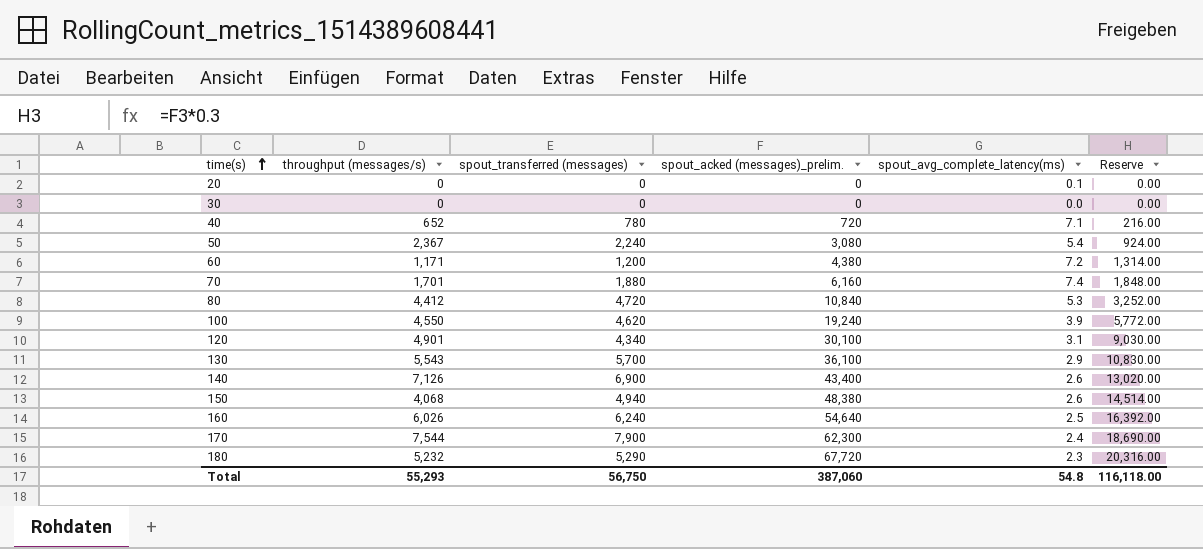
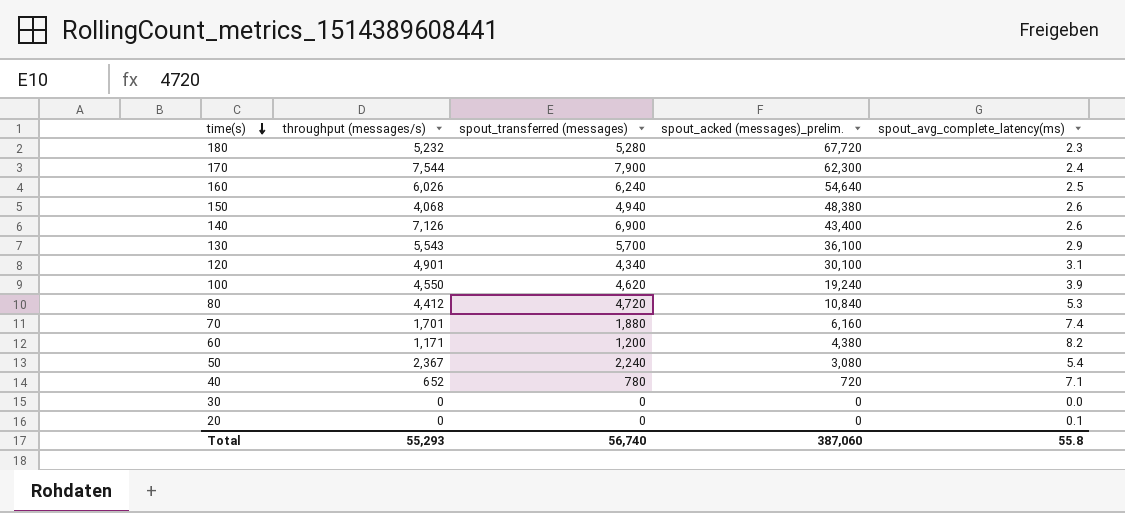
row order: time(s) ascending -> time(s) descending
column Reserve | formula: [spout_acked (messages)_prelim.] * 0.3 -> none
180 | spout_transferred (messages): 5,290 -> 5,280
60 | spout_avg_complete_latency(ms): 7.2 -> 8.2
Total | spout_transferred (messages): 56,750 -> 56,740
Total | spout_avg_complete_latency(ms): 54.8 -> 55.8

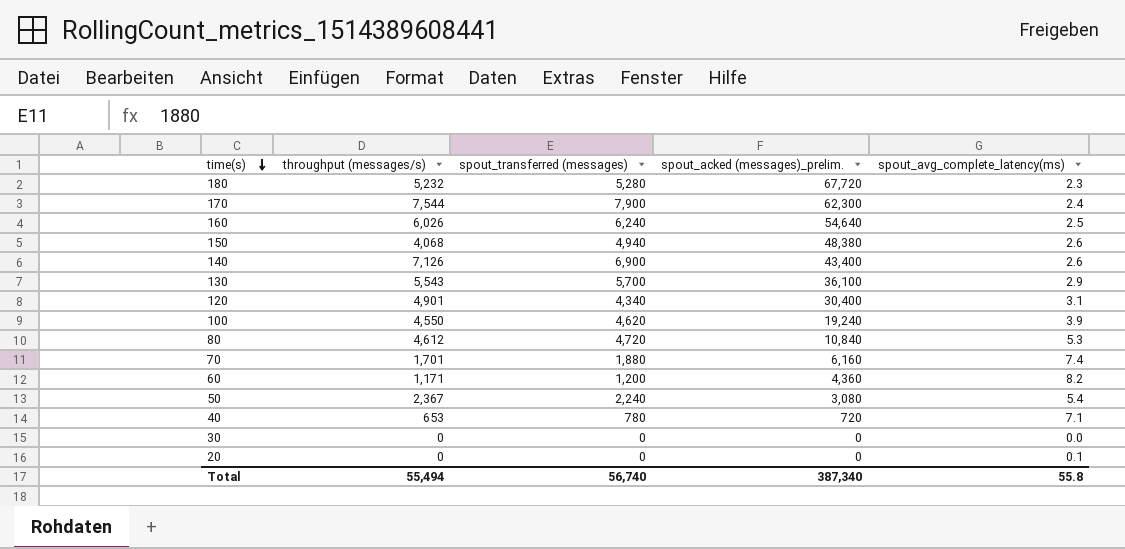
120 | spout_acked (messages)_prelim.: 30,100 -> 30,400
80 | throughput (messages/s): 4,412 -> 4,612
60 | spout_acked (messages)_prelim.: 4,380 -> 4,360
40 | throughput (messages/s): 652 -> 653
Total | throughput (messages/s): 55,293 -> 55,494
Total | spout_acked (messages)_prelim.: 387,060 -> 387,340

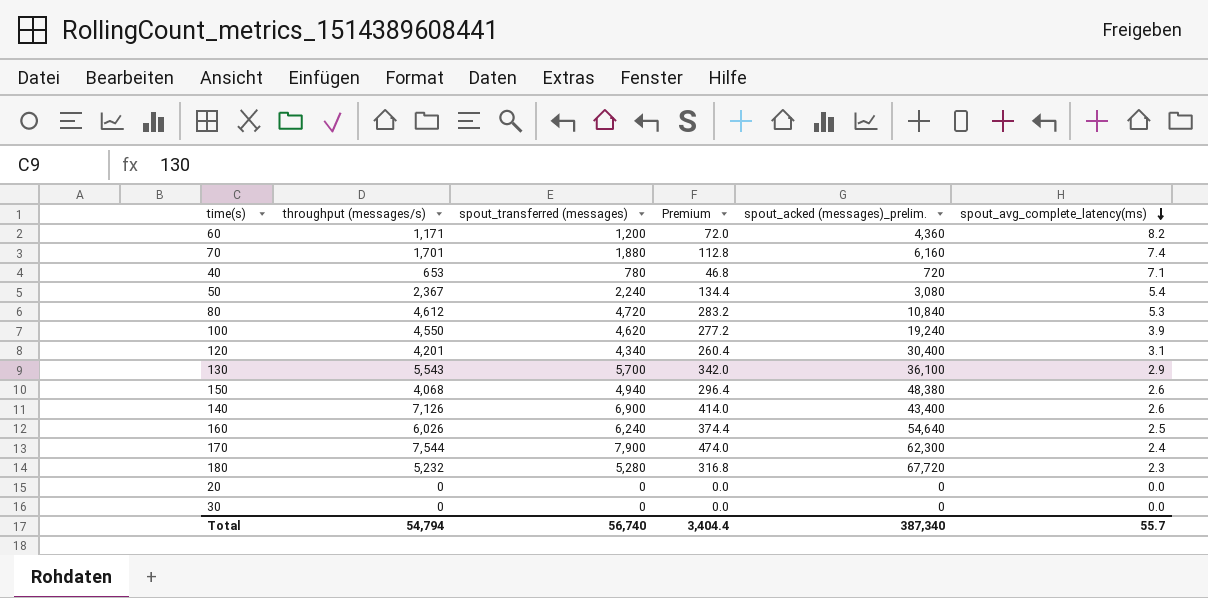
row order: time(s) descending -> spout_avg_complete_latency(ms) descending
column Premium | formula: none -> [spout_transferred (messages)] * 0.06
120 | throughput (messages/s): 4,901 -> 4,201
20 | spout_avg_complete_latency(ms): 0.1 -> 0.0
Total | throughput (messages/s): 55,494 -> 54,794
Total | spout_avg_complete_latency(ms): 55.8 -> 55.7

